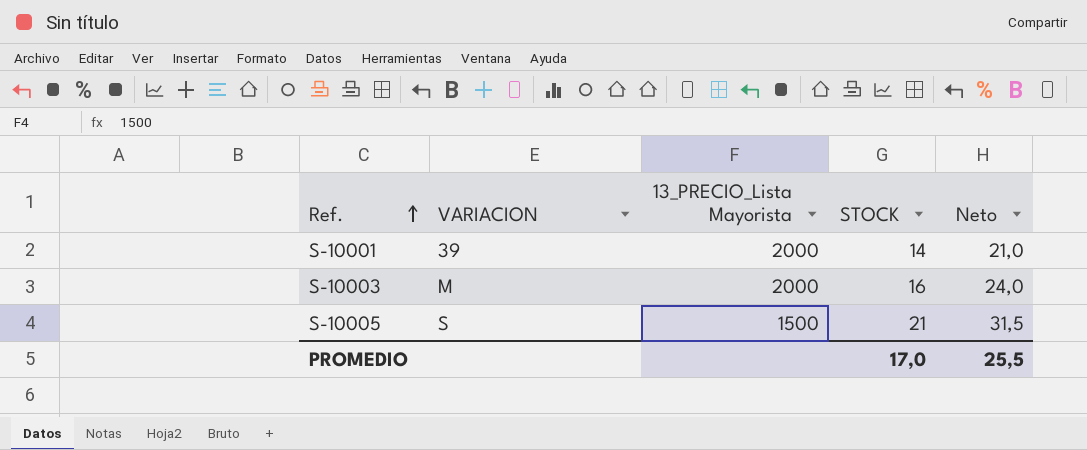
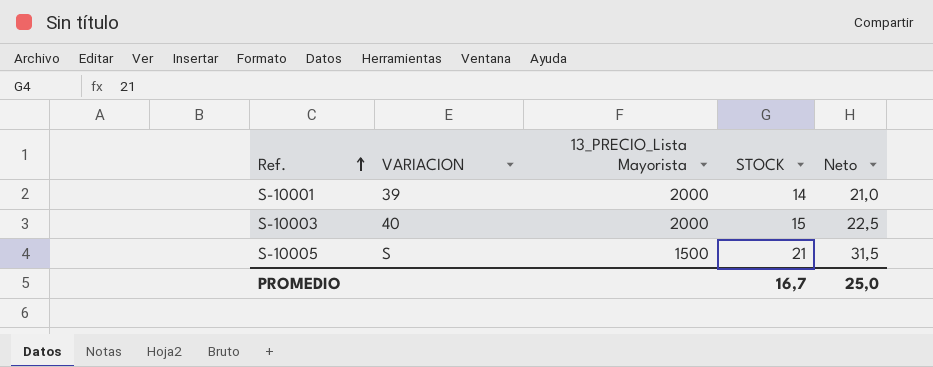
S-10003 | VARIACION: M -> 40
S-10003 | STOCK: 16 -> 15
S-10003 | Neto: 24,0 -> 22,5
PROMEDIO | STOCK: 17,0 -> 16,7
PROMEDIO | Neto: 25,5 -> 25,0

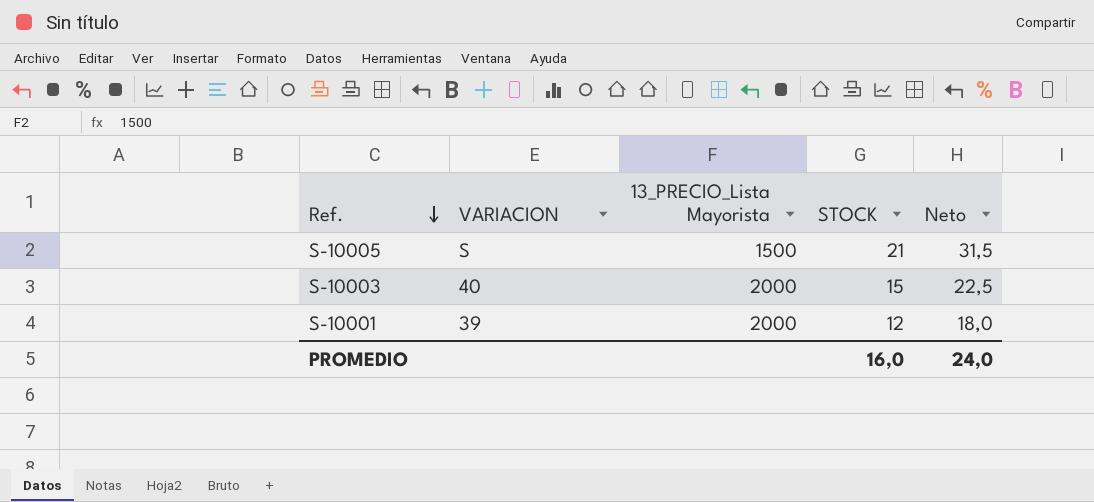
row order: Ref. ascending -> Ref. descending
S-10001 | STOCK: 14 -> 12
S-10001 | Neto: 21,0 -> 18,0
PROMEDIO | STOCK: 16,7 -> 16,0
PROMEDIO | Neto: 25,0 -> 24,0

